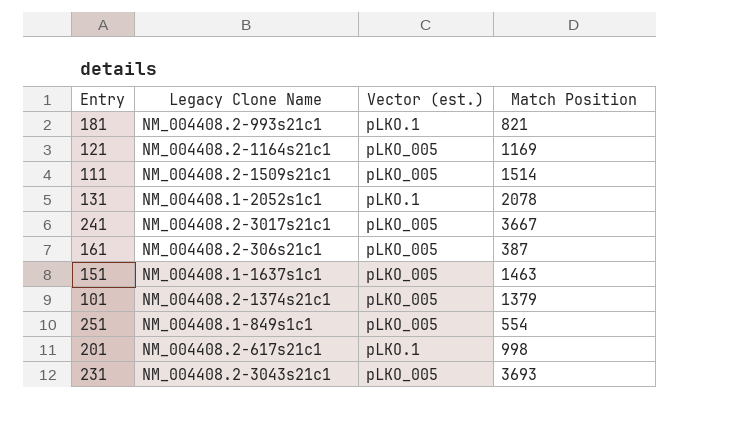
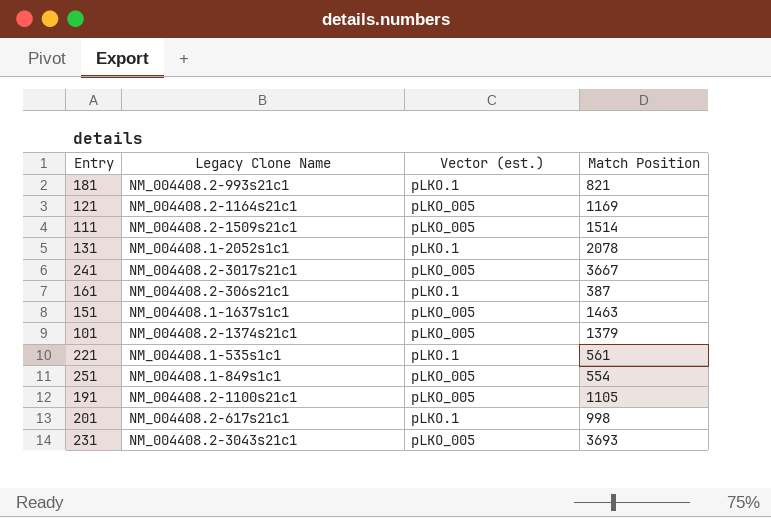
161 | Vector (est.): pLKO_005 -> pLKO.1
row 221: none -> NM_004408.1-535s1c1 | pLKO.1 | 561
row 191: none -> NM_004408.2-1100s21c1 | pLKO_005 | 1105

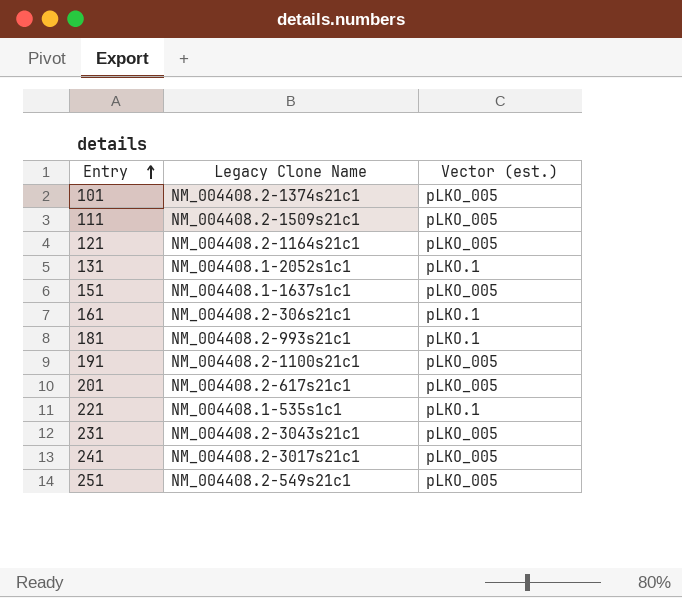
row order: none -> Entry ascending
column Match Position | position: 4 -> none
201 | Vector (est.): pLKO.1 -> pLKO_005
251 | Legacy Clone Name: NM_004408.1-849s1c1 -> NM_004408.2-549s21c1

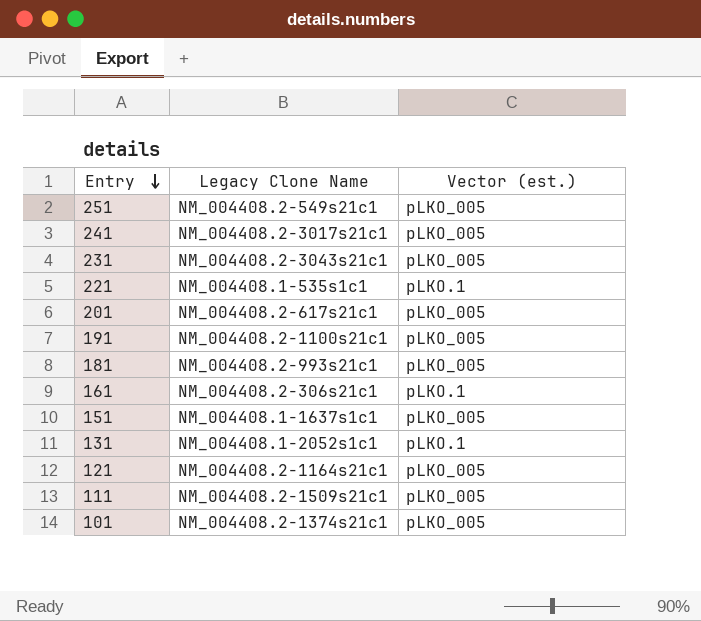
row order: Entry ascending -> Entry descending
181 | Vector (est.): pLKO.1 -> pLKO_005

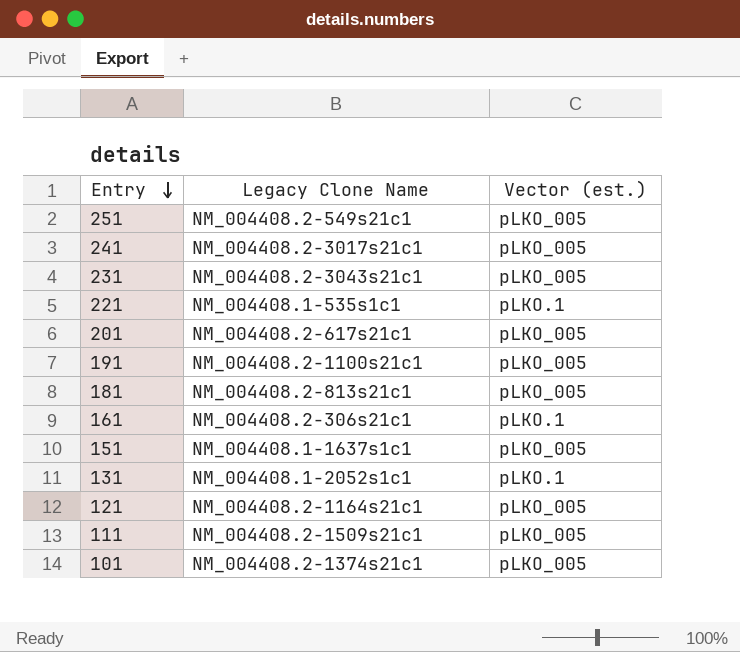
181 | Legacy Clone Name: NM_004408.2-993s21c1 -> NM_004408.2-813s21c1

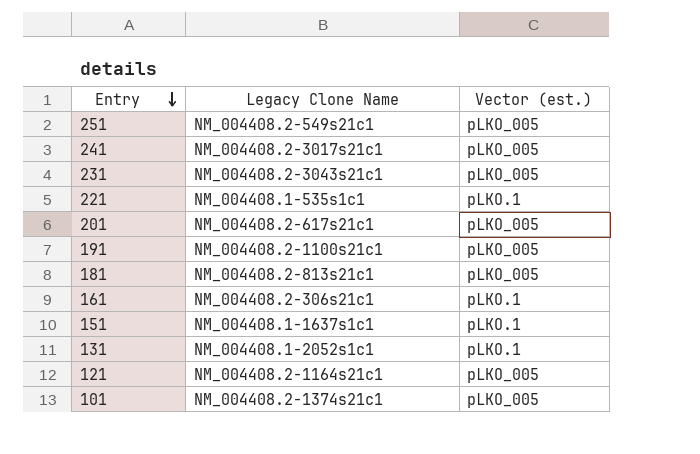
row 111: NM_004408.2-1509s21c1 | pLKO_005 -> none
151 | Vector (est.): pLKO_005 -> pLKO.1

